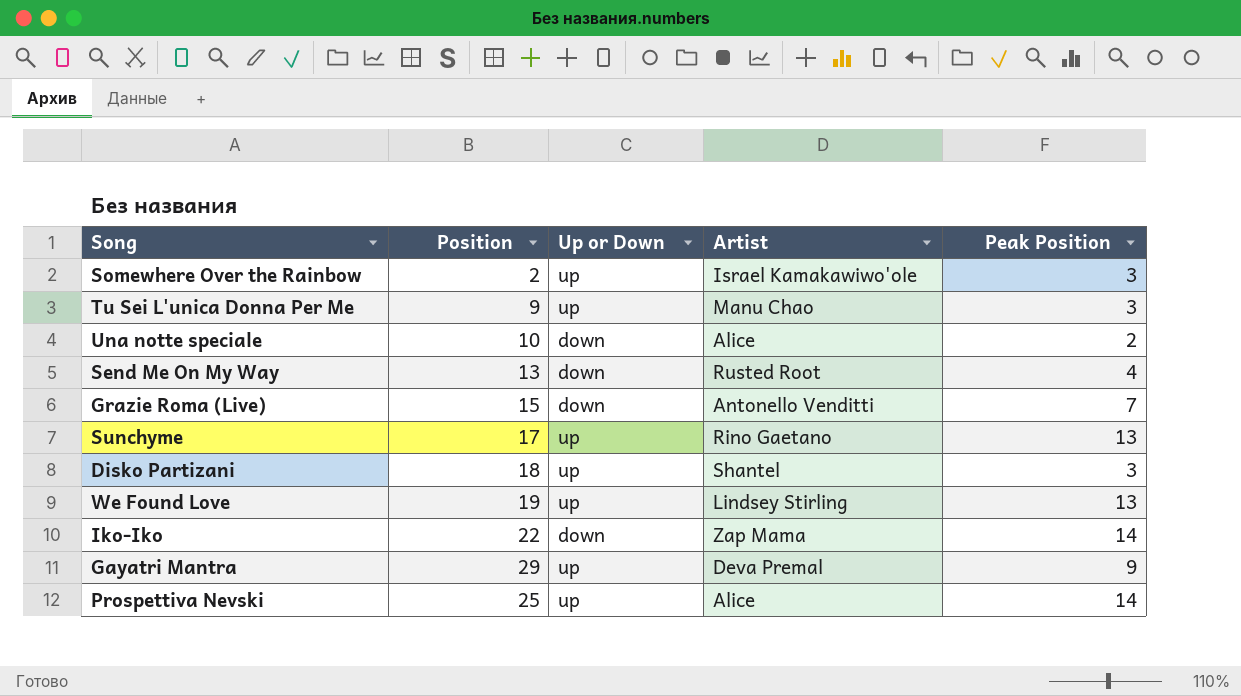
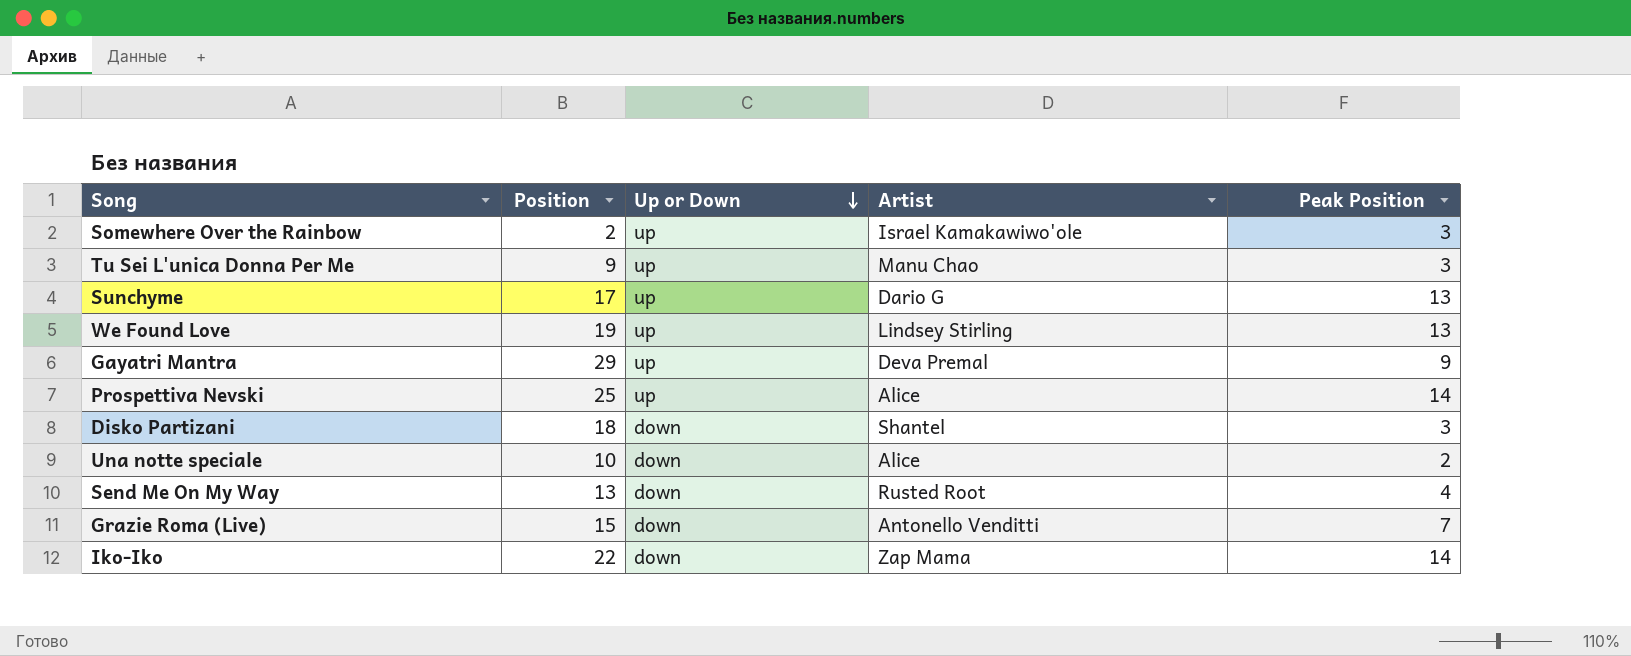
row order: none -> Up or Down descending
Sunchyme | Artist: Rino Gaetano -> Dario G
Disko Partizani | Up or Down: up -> down

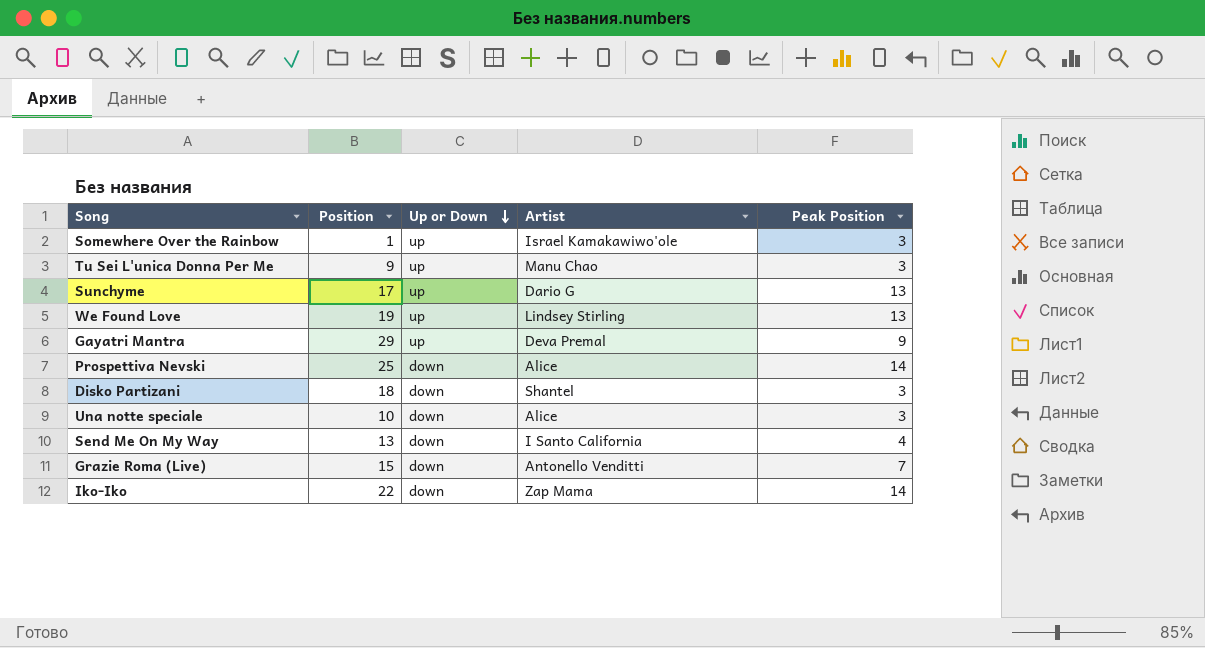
Somewhere Over the Rainbow | Position: 2 -> 1
Prospettiva Nevski | Up or Down: up -> down
Una notte speciale | Peak Position: 2 -> 3
Send Me On My Way | Artist: Rusted Root -> I Santo California

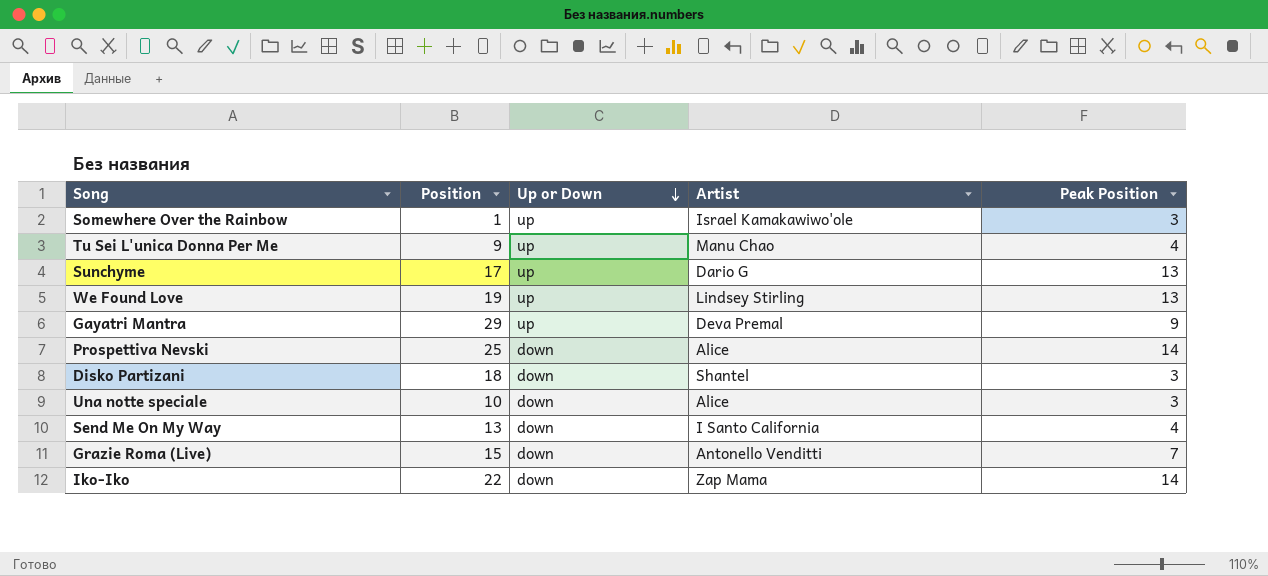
Tu Sei L'unica Donna Per Me | Peak Position: 3 -> 4

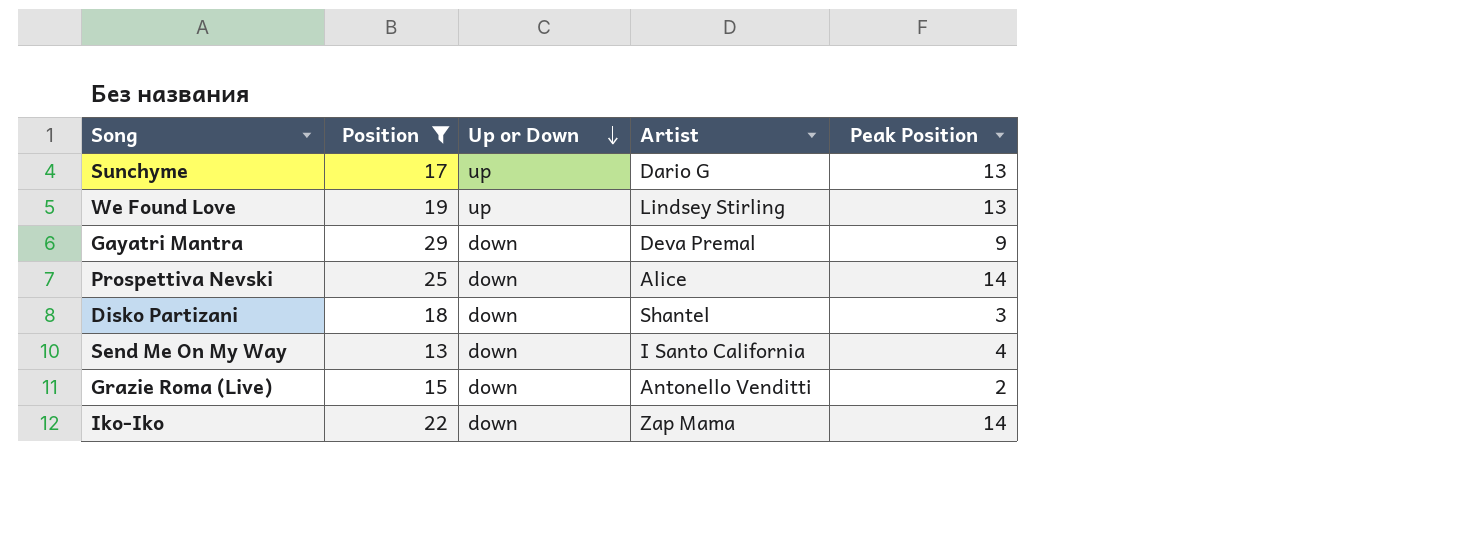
filter: none -> Position >= 13
Gayatri Mantra | Up or Down: up -> down
Grazie Roma (Live) | Peak Position: 7 -> 2

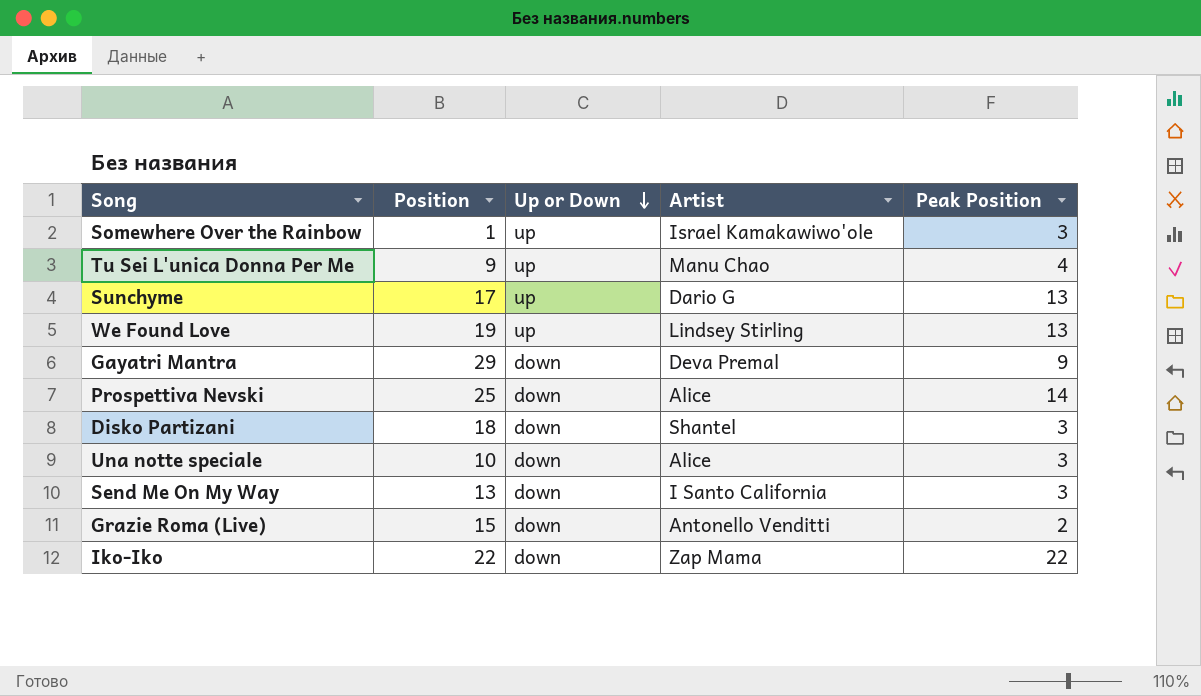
filter: Position >= 13 -> none
Send Me On My Way | Peak Position: 4 -> 3
Iko-Iko | Peak Position: 14 -> 22

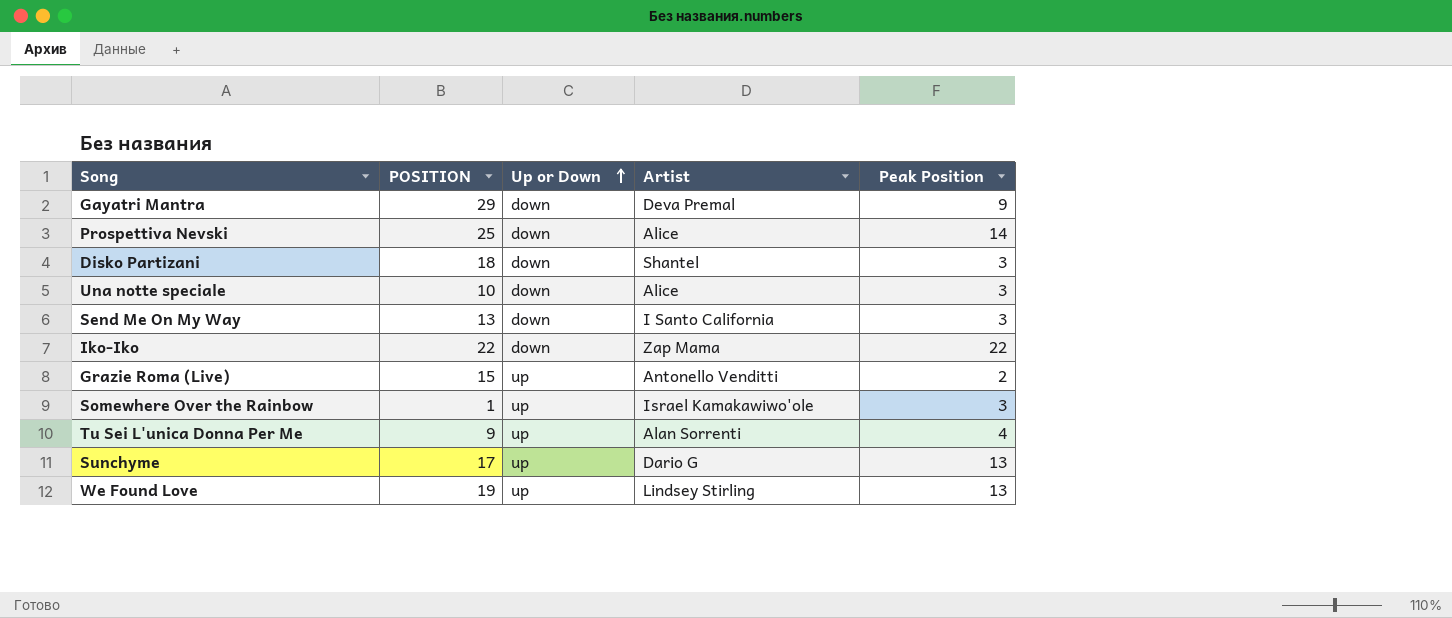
row order: Up or Down descending -> Up or Down ascending
column name: Position -> POSITION
Grazie Roma (Live) | Up or Down: down -> up
Tu Sei L'unica Donna Per Me | Artist: Manu Chao -> Alan Sorrenti

